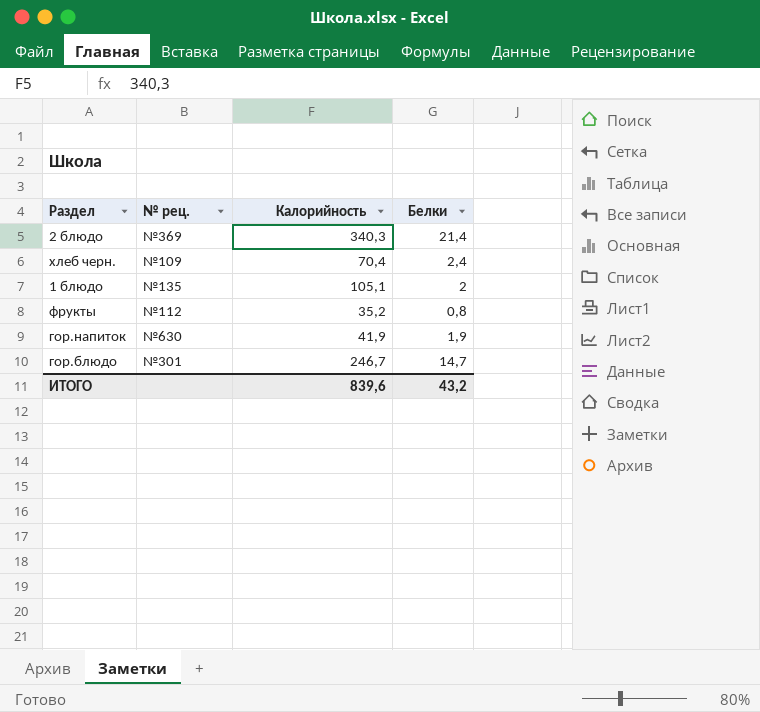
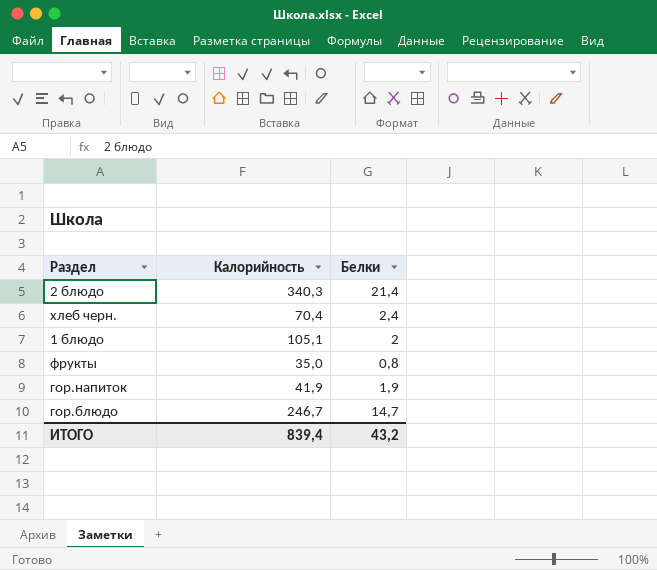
column № рец. | position: 2 -> none
фрукты | Калорийность: 35,2 -> 35,0
ИТОГО | Калорийность: 839,6 -> 839,4

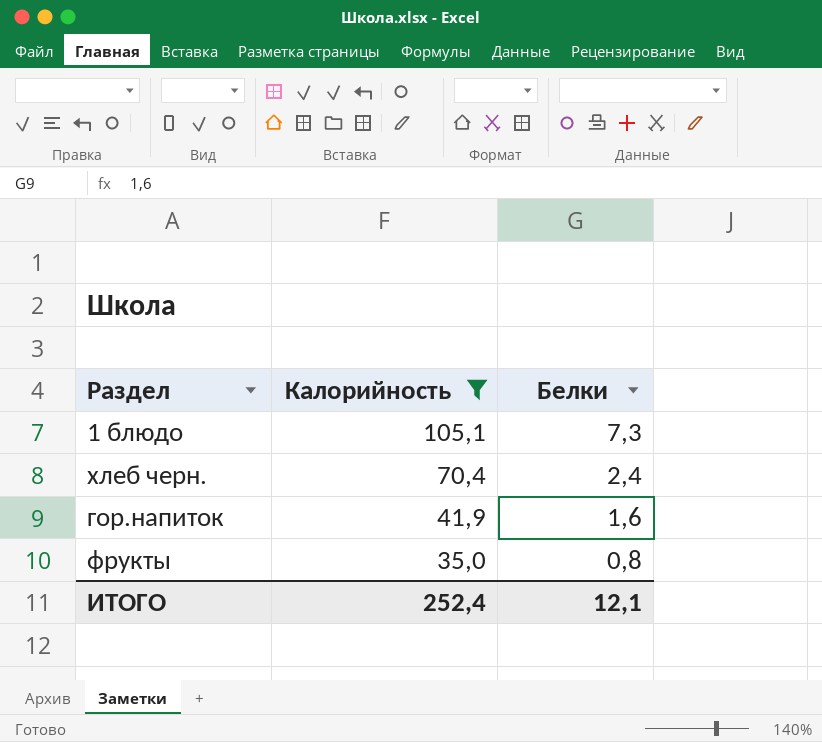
filter: none -> Калорийность <= 105,1
row order: none -> Калорийность descending
1 блюдо | Белки: 2 -> 7,3
гор.напиток | Белки: 1,9 -> 1,6
ИТОГО | Калорийность: 839,4 -> 252,4
ИТОГО | Белки: 43,2 -> 12,1

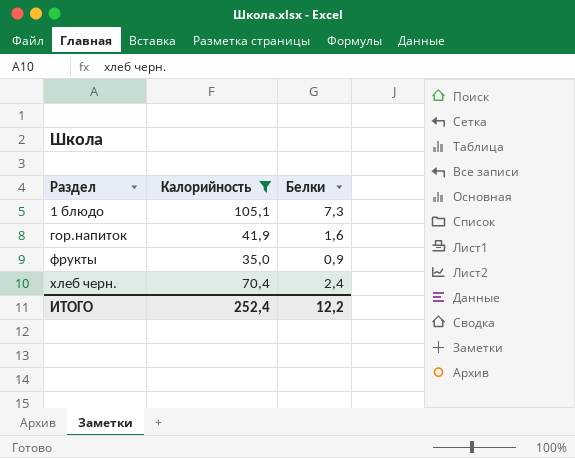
row order: Калорийность descending -> Раздел ascending
фрукты | Белки: 0,8 -> 0,9
ИТОГО | Белки: 12,1 -> 12,2

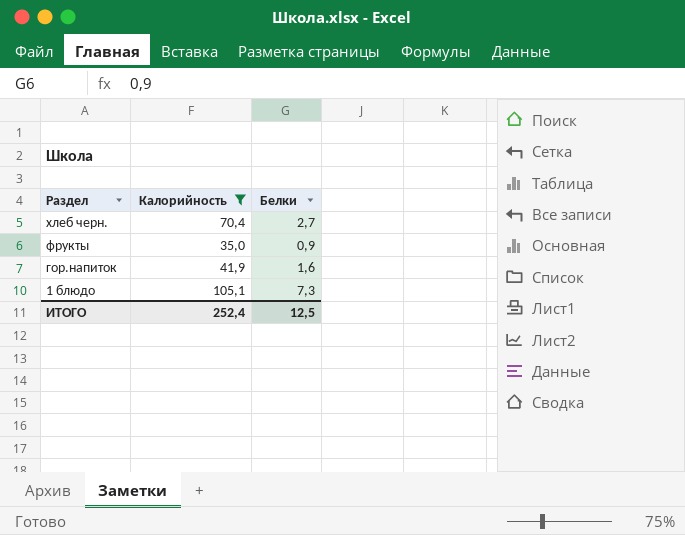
row order: Раздел ascending -> Раздел descending
хлеб черн. | Белки: 2,4 -> 2,7
ИТОГО | Белки: 12,2 -> 12,5

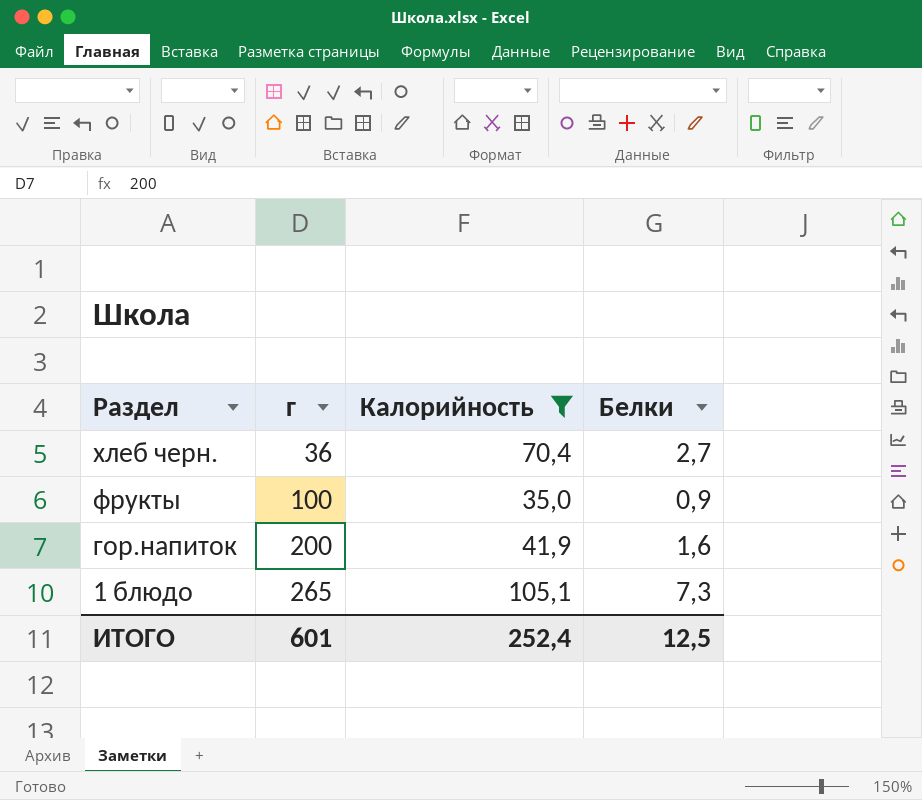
column г | position: none -> 2

